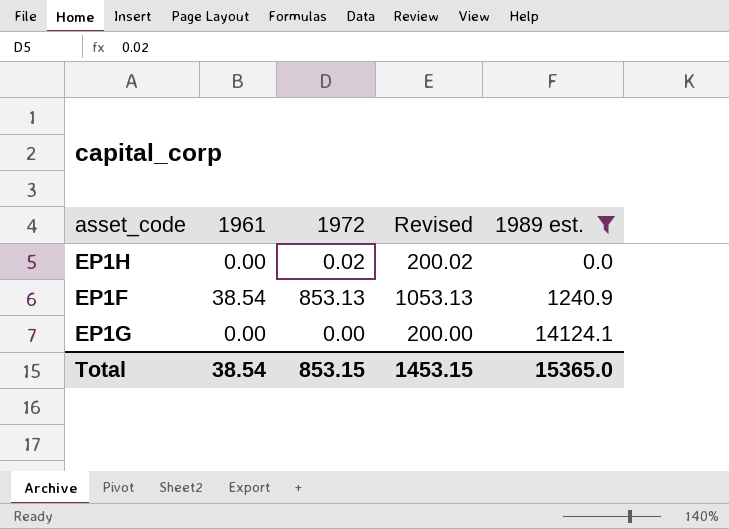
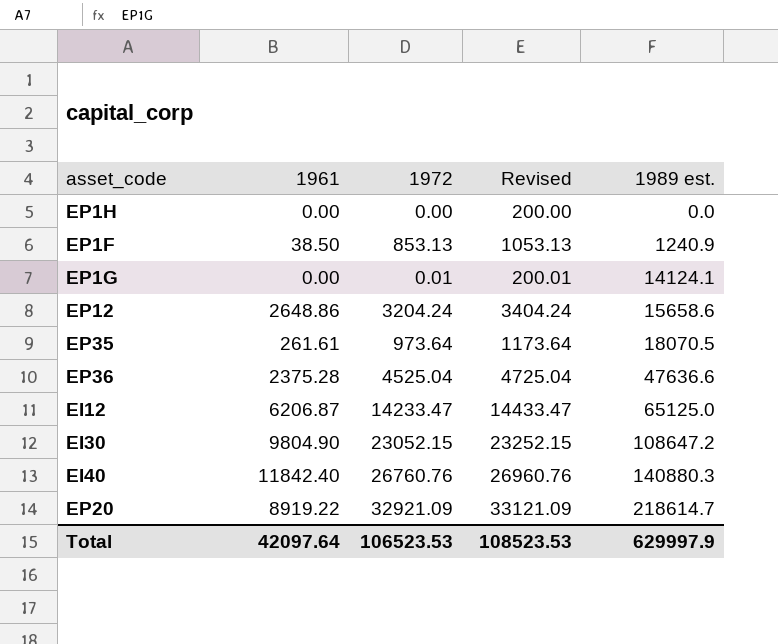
filter: 1989 est. <= 14124.1 -> none
EP1H | 1972: 0.02 -> 0.00
EP1H | Revised: 200.02 -> 200.00
EP1F | 1961: 38.54 -> 38.50
EP1G | 1972: 0.00 -> 0.01
EP1G | Revised: 200.00 -> 200.01
Total | 1961: 38.54 -> 42097.64
Total | 1972: 853.15 -> 106523.53
Total | Revised: 1453.15 -> 108523.53
Total | 1989 est.: 15365.0 -> 629997.9

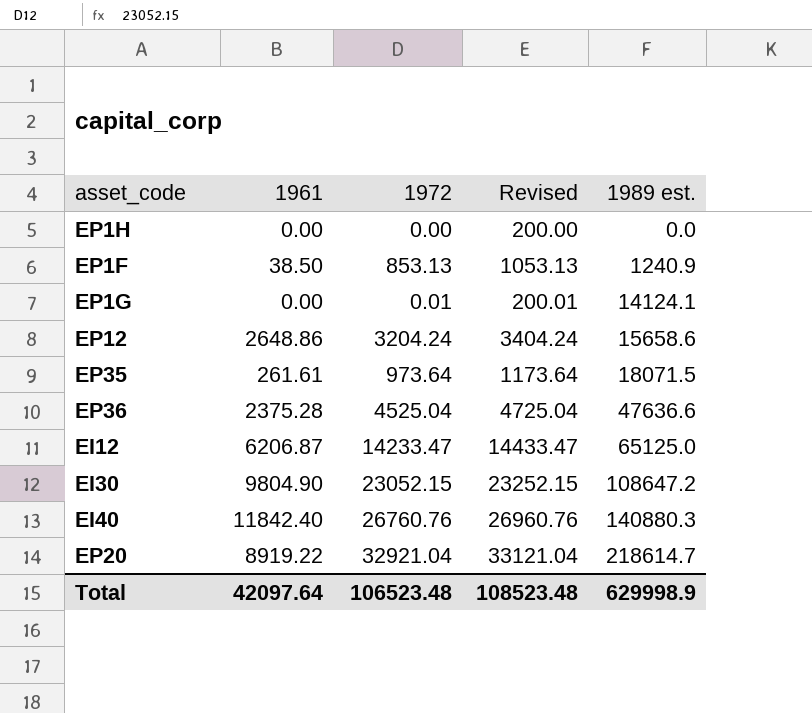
EP35 | 1989 est.: 18070.5 -> 18071.5
EP20 | 1972: 32921.09 -> 32921.04
EP20 | Revised: 33121.09 -> 33121.04
Total | 1972: 106523.53 -> 106523.48
Total | Revised: 108523.53 -> 108523.48
Total | 1989 est.: 629997.9 -> 629998.9

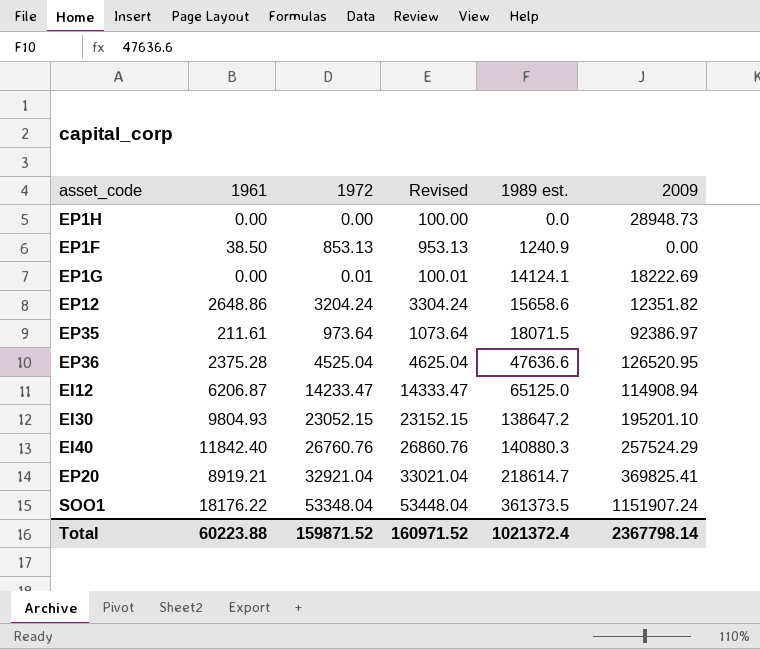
column Revised | formula: [1972] + 200 -> [1972] + 100
column 2009 | position: none -> 6
EP35 | 1961: 261.61 -> 211.61
EI30 | 1961: 9804.90 -> 9804.93
EI30 | 1989 est.: 108647.2 -> 138647.2
EP20 | 1961: 8919.22 -> 8919.21
row SOO1: none -> 18176.22 | 53348.04 | 53448.04 | 361373.5 | 1151907.24
Total | 1961: 42097.64 -> 60223.88
Total | 1972: 106523.48 -> 159871.52
Total | Revised: 108523.48 -> 160971.52
Total | 1989 est.: 629998.9 -> 1021372.4

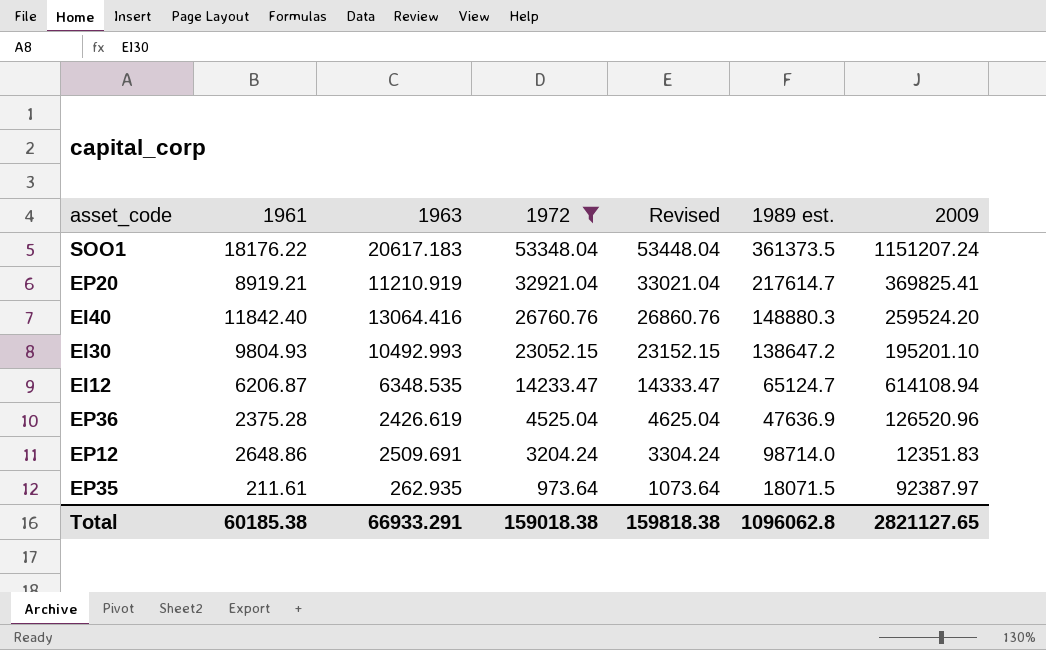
filter: none -> 1972 >= 973.64
row order: 1989 est. ascending -> 1972 descending
column 1963 | position: none -> 3
SOO1 | 2009: 1151907.24 -> 1151207.24
EP20 | 1989 est.: 218614.7 -> 217614.7
EI40 | 1989 est.: 140880.3 -> 148880.3
EI40 | 2009: 257524.29 -> 259524.20
EI12 | 1989 est.: 65125.0 -> 65124.7
EI12 | 2009: 114908.94 -> 614108.94
EP36 | 1989 est.: 47636.6 -> 47636.9
EP36 | 2009: 126520.95 -> 126520.96
EP12 | 1989 est.: 15658.6 -> 98714.0
EP12 | 2009: 12351.82 -> 12351.83
EP35 | 2009: 92386.97 -> 92387.97
Total | 1961: 60223.88 -> 60185.38
Total | 1972: 159871.52 -> 159018.38
Total | Revised: 160971.52 -> 159818.38
Total | 1989 est.: 1021372.4 -> 1096062.8
Total | 2009: 2367798.14 -> 2821127.65

